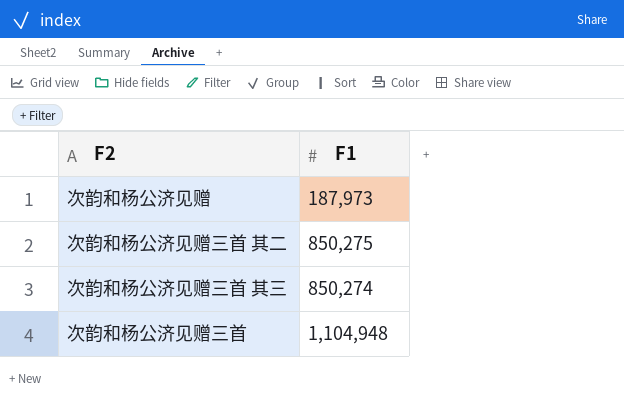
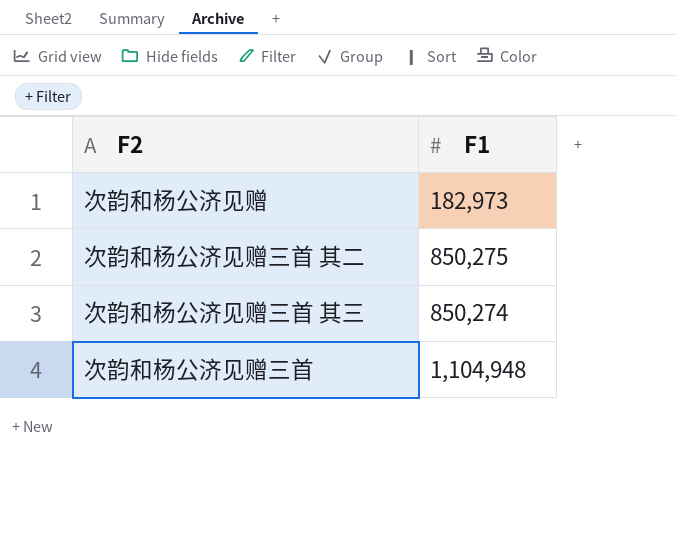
次韵和杨公济见赠 | F1: 187,973 -> 182,973

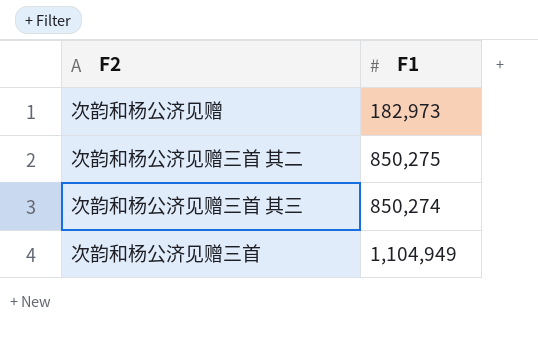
次韵和杨公济见赠三首 | F1: 1,104,948 -> 1,104,949

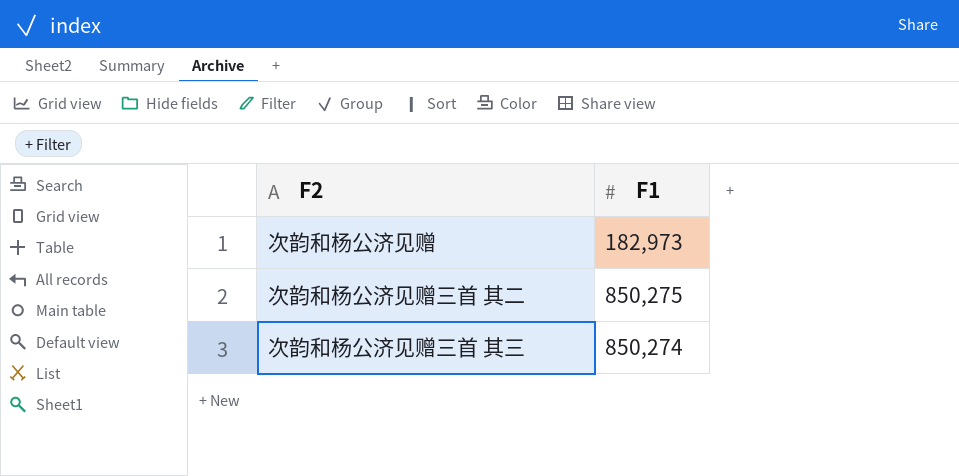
row 次韵和杨公济见赠三首: 1,104,949 -> none

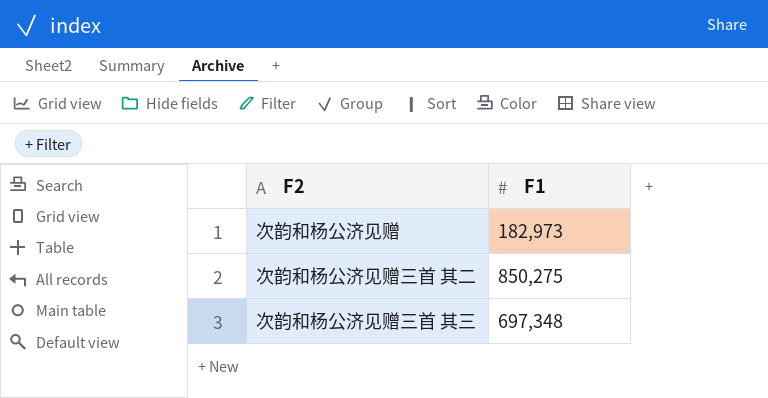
次韵和杨公济见赠三首 其三 | F1: 850,274 -> 697,348

